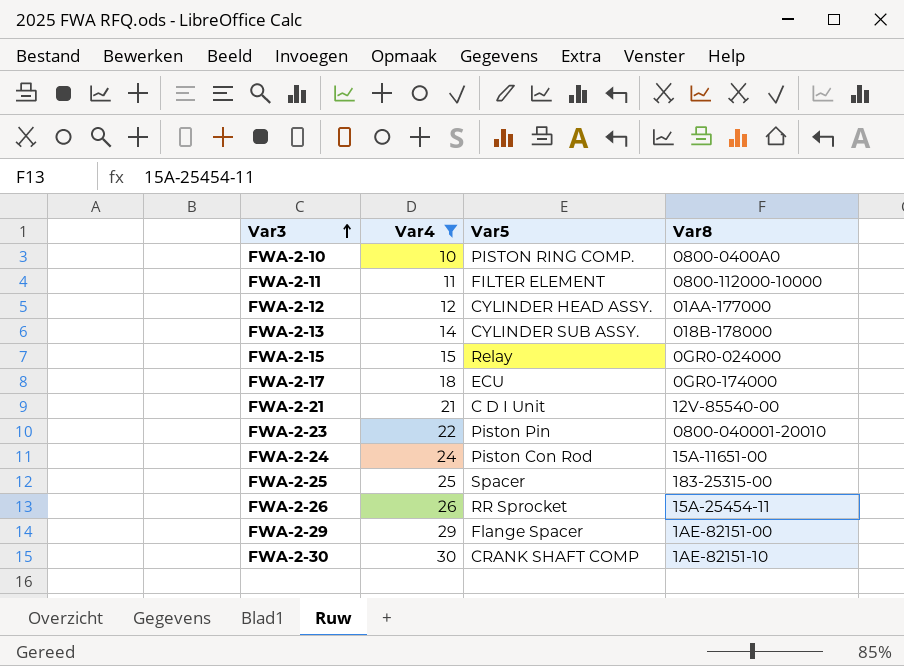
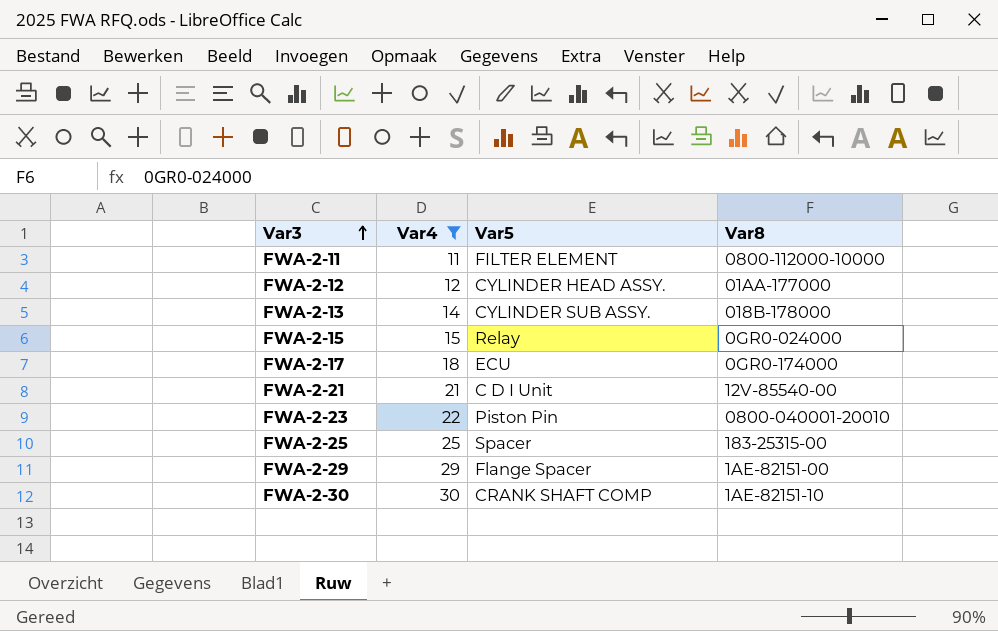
row FWA-2-10: 10 | PISTON RING COMP. | 0800-0400A0 -> none
row FWA-2-24: 24 | Piston Con Rod | 15A-11651-00 -> none
row FWA-2-26: 26 | RR Sprocket | 15A-25454-11 -> none

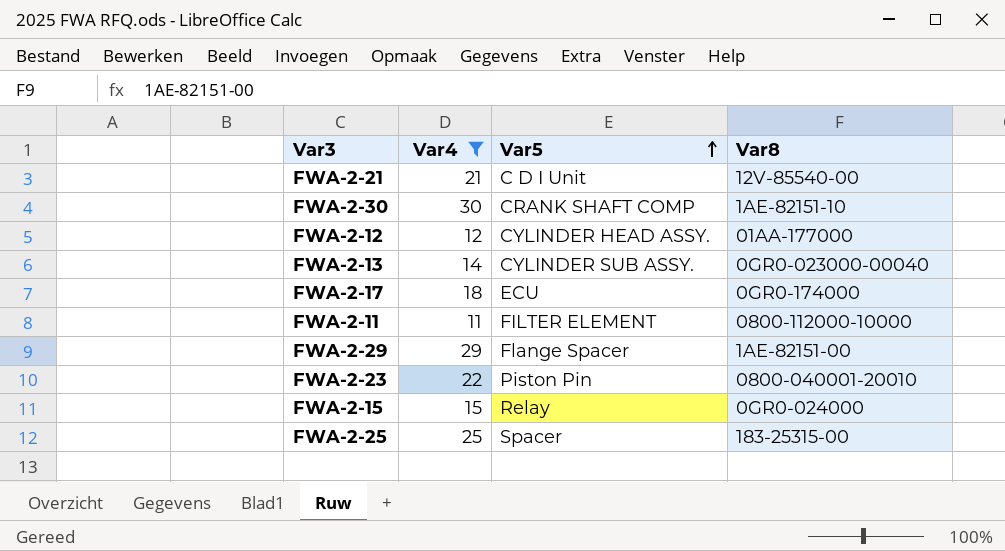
row order: Var3 ascending -> Var5 ascending
FWA-2-13 | Var8: 018B-178000 -> 0GR0-023000-00040

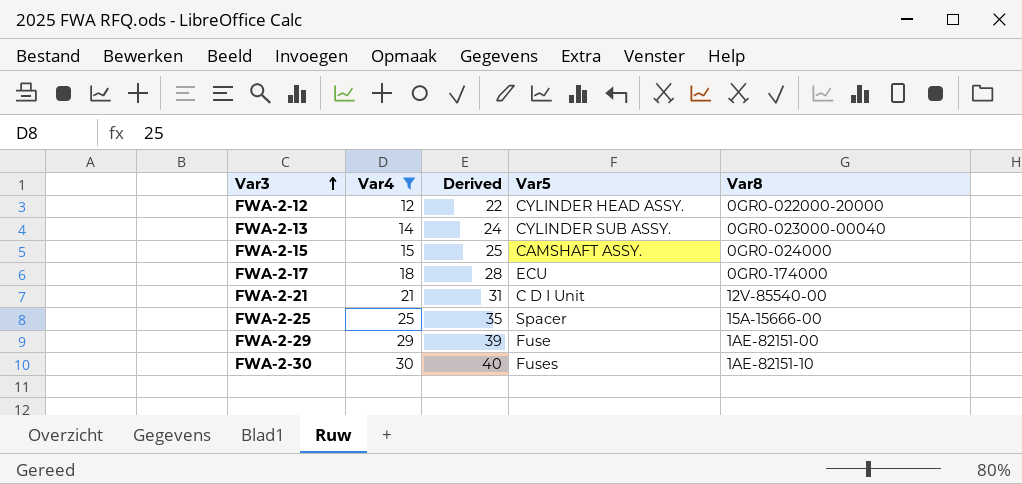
row order: Var5 ascending -> Var3 ascending
column Derived | formula: none -> [Var4] + 10
row FWA-2-11: 11 | FILTER ELEMENT | 0800-112000-10000 -> none
row FWA-2-23: 22 | Piston Pin | 0800-040001-20010 -> none
FWA-2-12 | Var8: 01AA-177000 -> 0GR0-022000-20000
FWA-2-15 | Var5: Relay -> CAMSHAFT ASSY.
FWA-2-25 | Var8: 183-25315-00 -> 15A-15666-00
FWA-2-29 | Var5: Flange Spacer -> Fuse
FWA-2-30 | Var5: CRANK SHAFT COMP -> Fuses

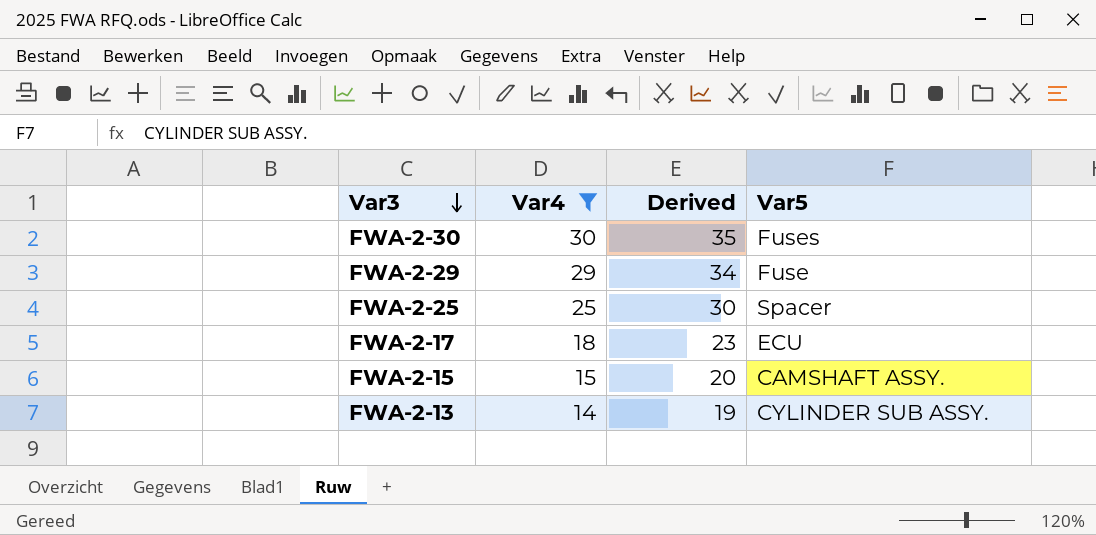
row order: Var3 ascending -> Var3 descending
column Var8 | position: 5 -> none
column Derived | formula: [Var4] + 10 -> [Var4] + 5
row FWA-2-12: 12 | 22 | CYLINDER HEAD ASSY. | 0GR0-022000-20000 -> none
row FWA-2-21: 21 | 31 | C D I Unit | 12V-85540-00 -> none

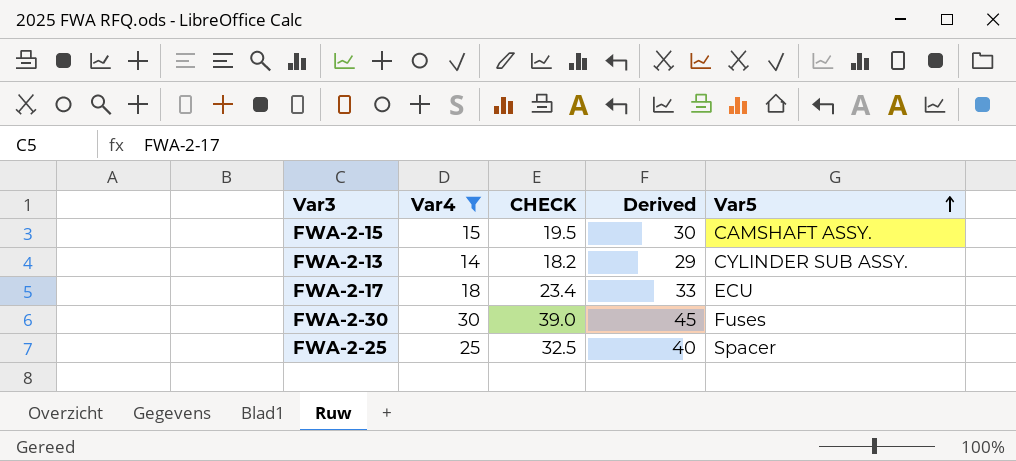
row order: Var3 descending -> Var5 ascending
column CHECK | formula: none -> [Var4] * 1.3
column Derived | formula: [Var4] + 5 -> [Var4] + 15
row FWA-2-29: 29 | 34 | Fuse -> none

